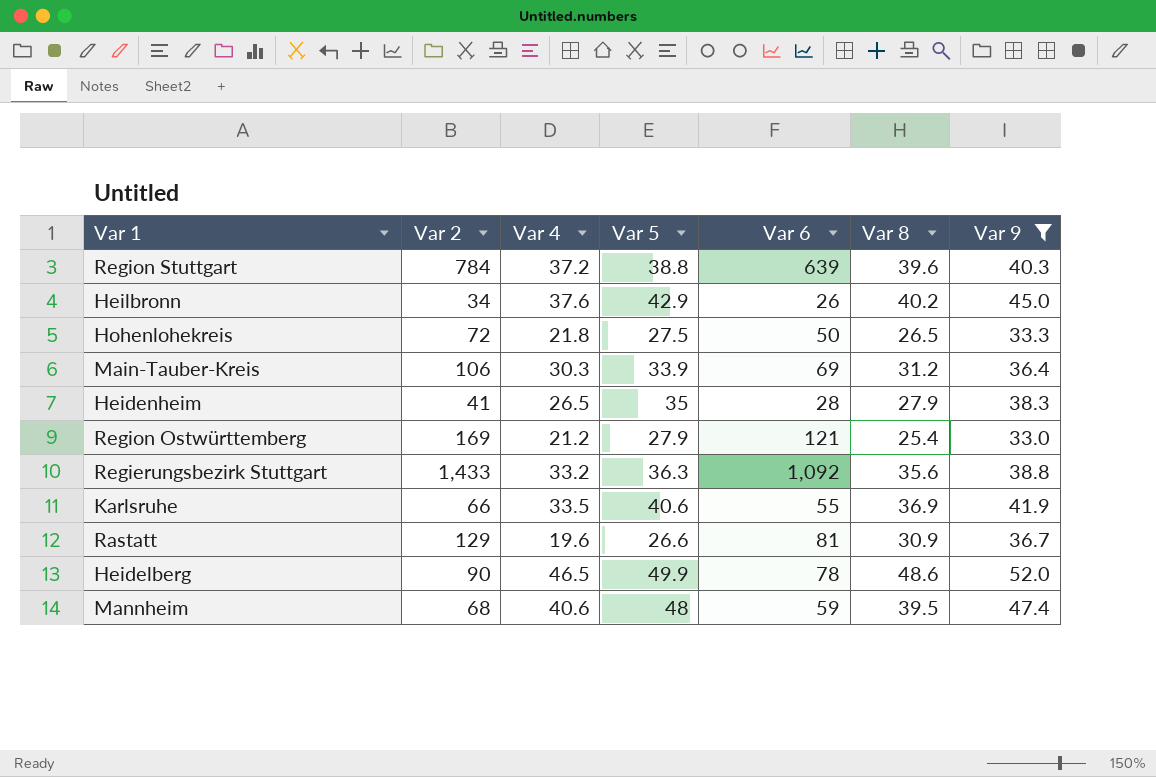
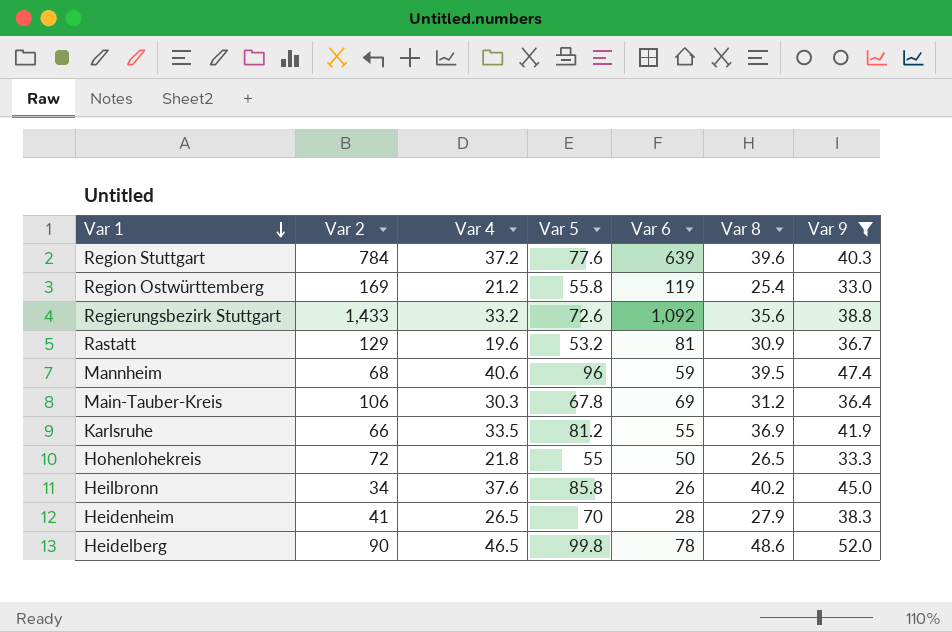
row order: none -> Var 1 descending
Region Stuttgart | Var 5: 38.8 -> 77.6
Region Ostwürttemberg | Var 5: 27.9 -> 55.8
Region Ostwürttemberg | Var 6: 121 -> 119
Regierungsbezirk Stuttgart | Var 5: 36.3 -> 72.6
Rastatt | Var 5: 26.6 -> 53.2
Mannheim | Var 5: 48 -> 96
Main-Tauber-Kreis | Var 5: 33.9 -> 67.8
Karlsruhe | Var 5: 40.6 -> 81.2
Hohenlohekreis | Var 5: 27.5 -> 55
Heilbronn | Var 5: 42.9 -> 85.8
Heidenheim | Var 5: 35 -> 70
Heidelberg | Var 5: 49.9 -> 99.8

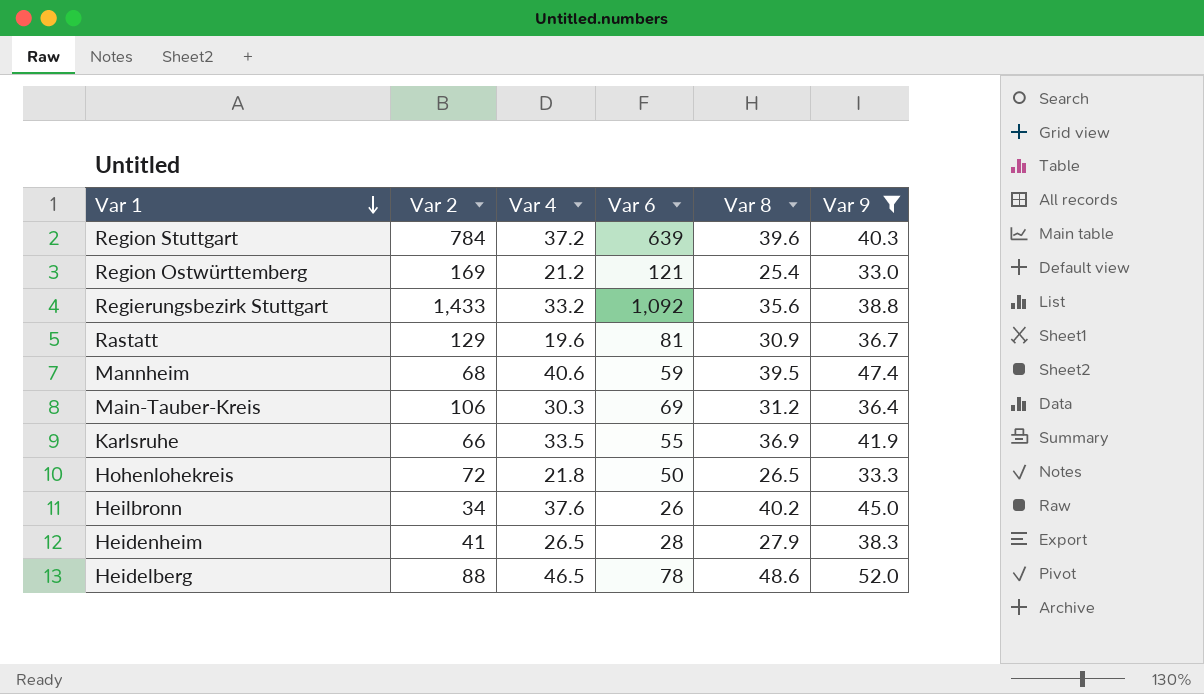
column Var 5 | position: 4 -> none
Region Ostwürttemberg | Var 6: 119 -> 121
Heidelberg | Var 2: 90 -> 88

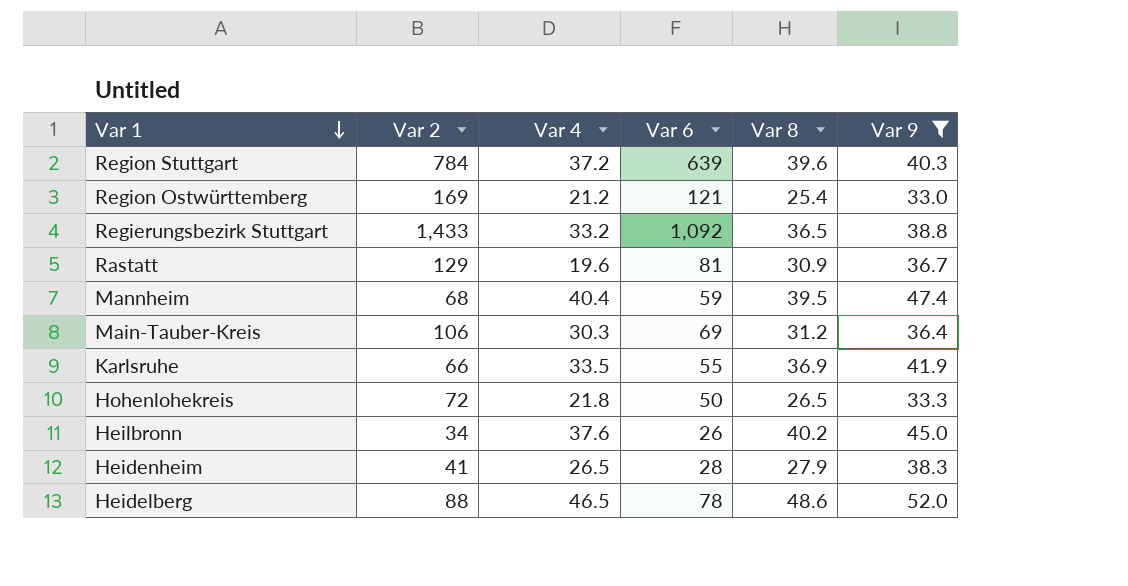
Regierungsbezirk Stuttgart | Var 8: 35.6 -> 36.5
Mannheim | Var 4: 40.6 -> 40.4

